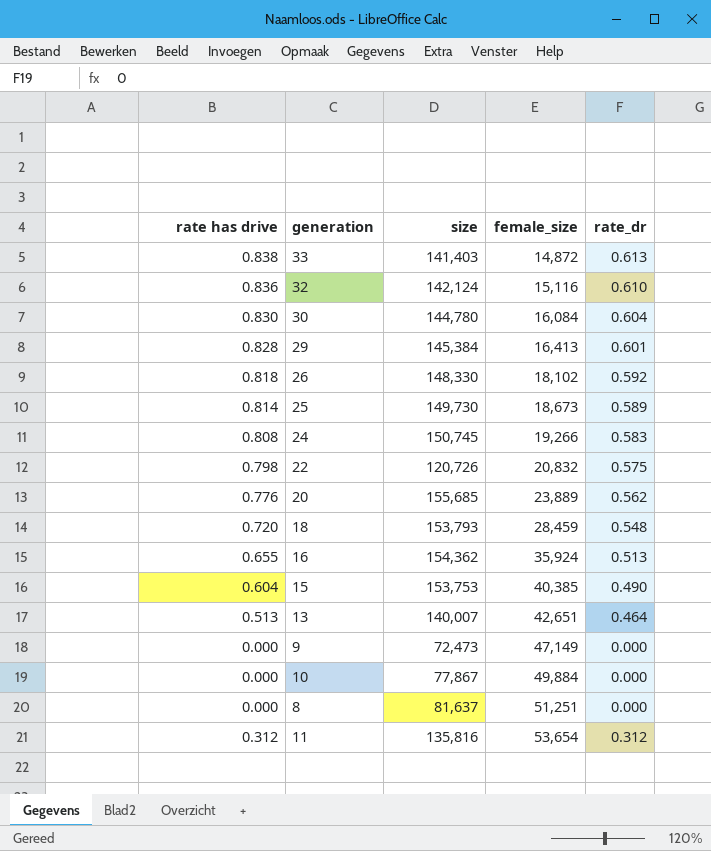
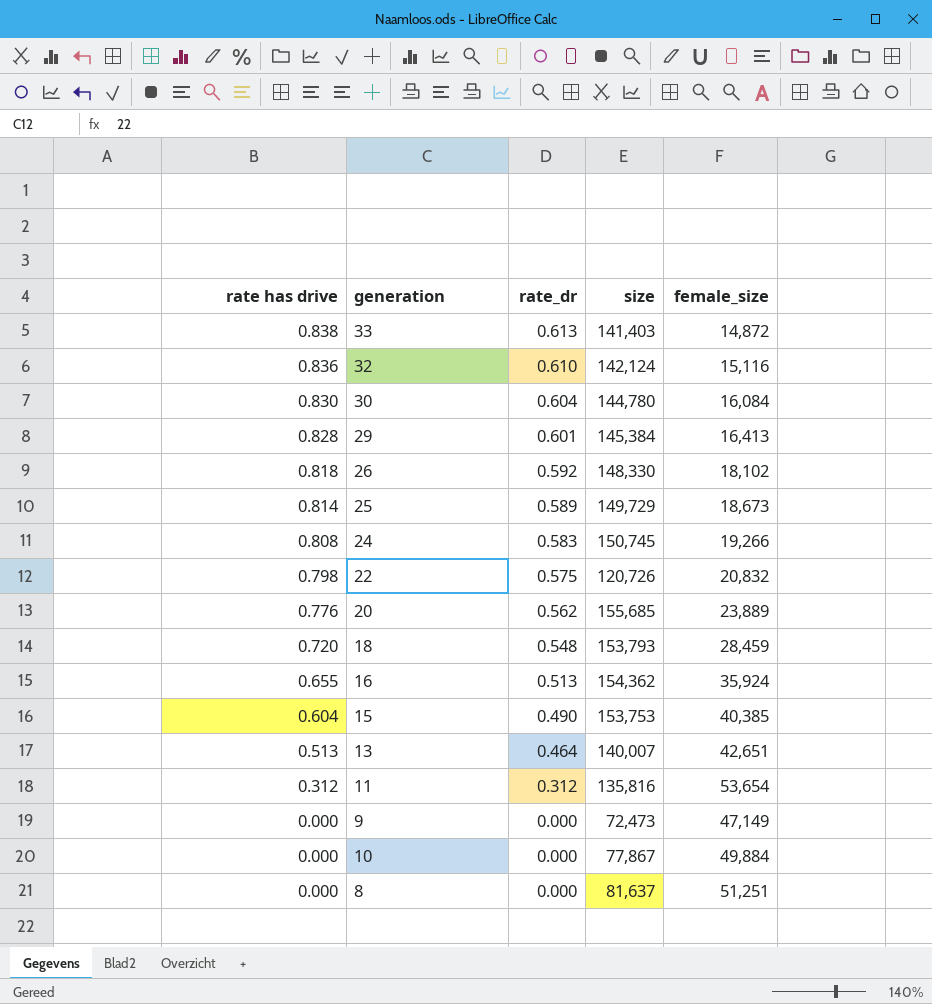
row order: female_size ascending -> rate has drive descending
column rate_dr | position: 5 -> 3
25 | size: 149,730 -> 149,729

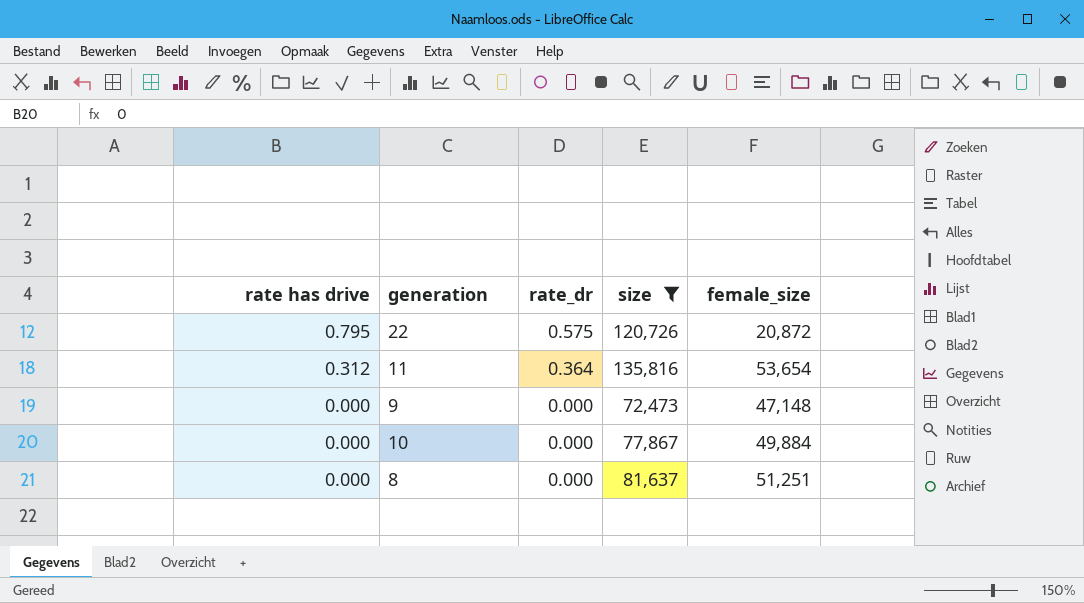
filter: none -> size <= 135,816
22 | rate has drive: 0.798 -> 0.795
22 | female_size: 20,832 -> 20,872
11 | rate_dr: 0.312 -> 0.364
9 | female_size: 47,149 -> 47,148

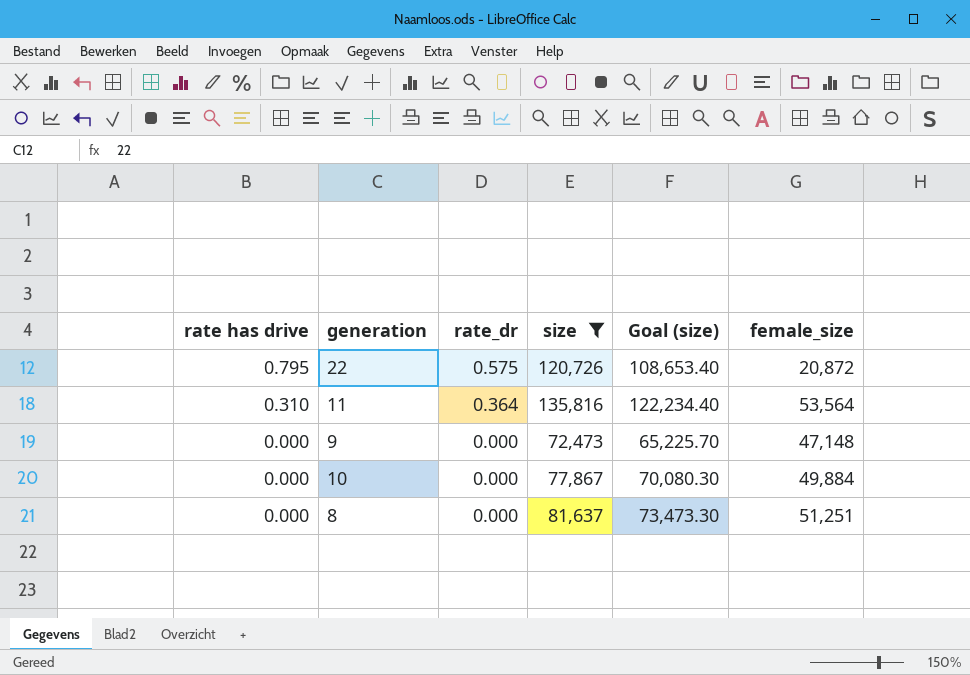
column Goal (size) | formula: none -> [size] * 0.9
11 | rate has drive: 0.312 -> 0.310
11 | female_size: 53,654 -> 53,564

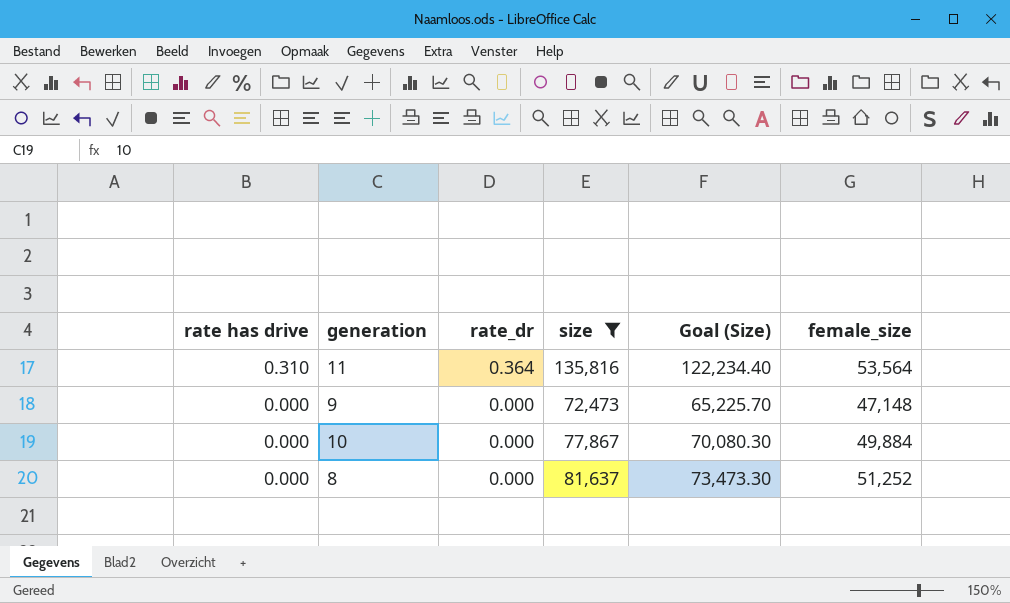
column name: Goal (size) -> Goal (Size)
row 22: 0.795 | 0.575 | 120,726 | 108,653.40 | 20,872 -> none
8 | female_size: 51,251 -> 51,252

